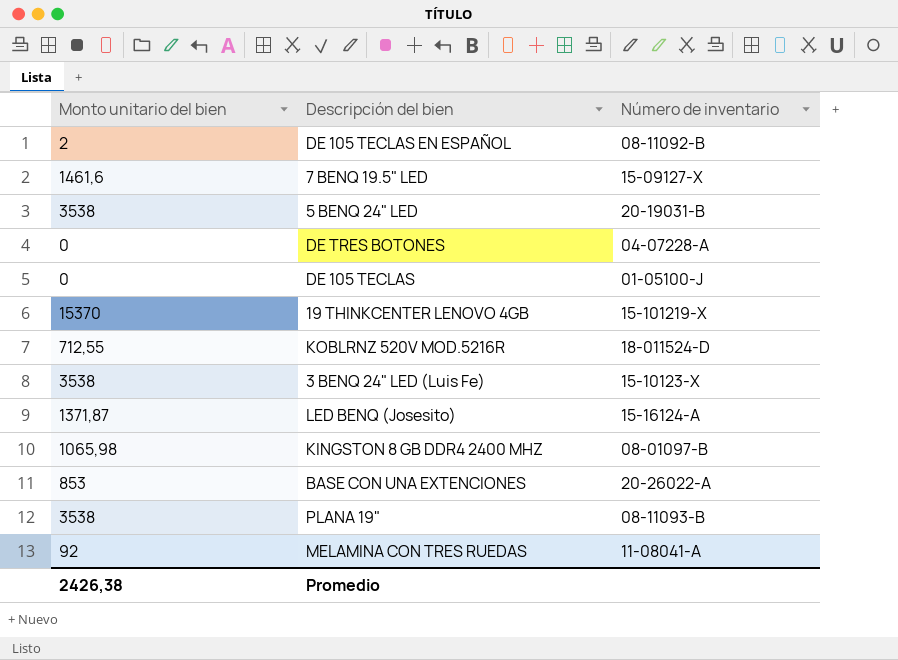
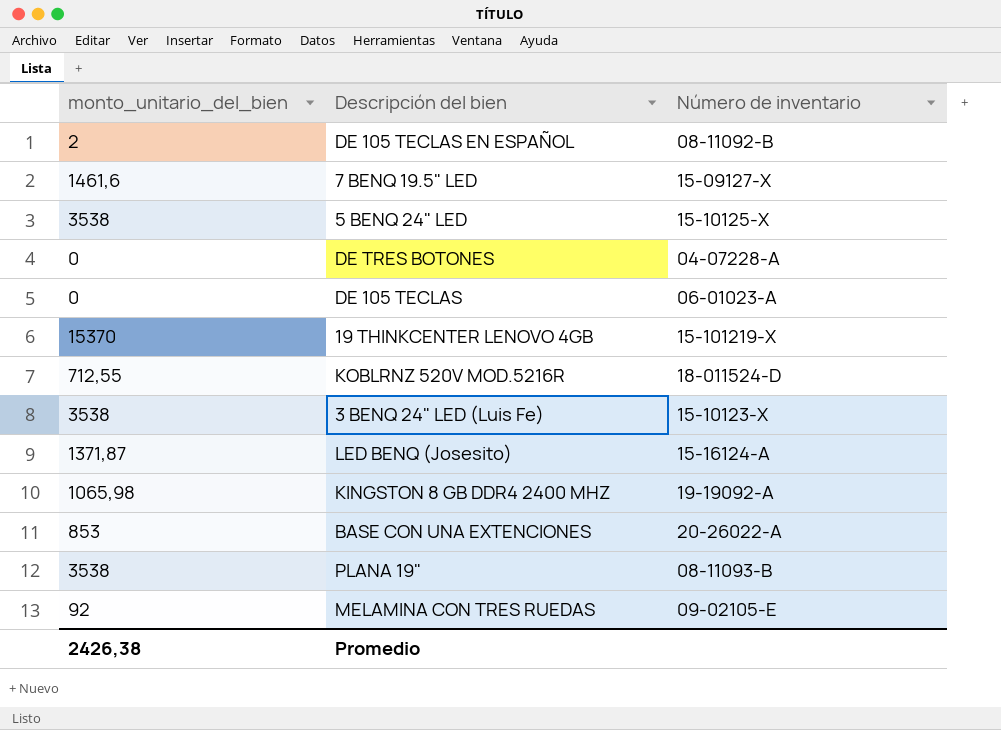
column name: Monto unitario del bien -> monto_unitario_del_bien
5 BENQ 24" LED | Número de inventario: 20-19031-B -> 15-10125-X
DE 105 TECLAS | Número de inventario: 01-05100-J -> 06-01023-A
KINGSTON 8 GB DDR4 2400 MHZ | Número de inventario: 08-01097-B -> 19-19092-A
MELAMINA CON TRES RUEDAS | Número de inventario: 11-08041-A -> 09-02105-E

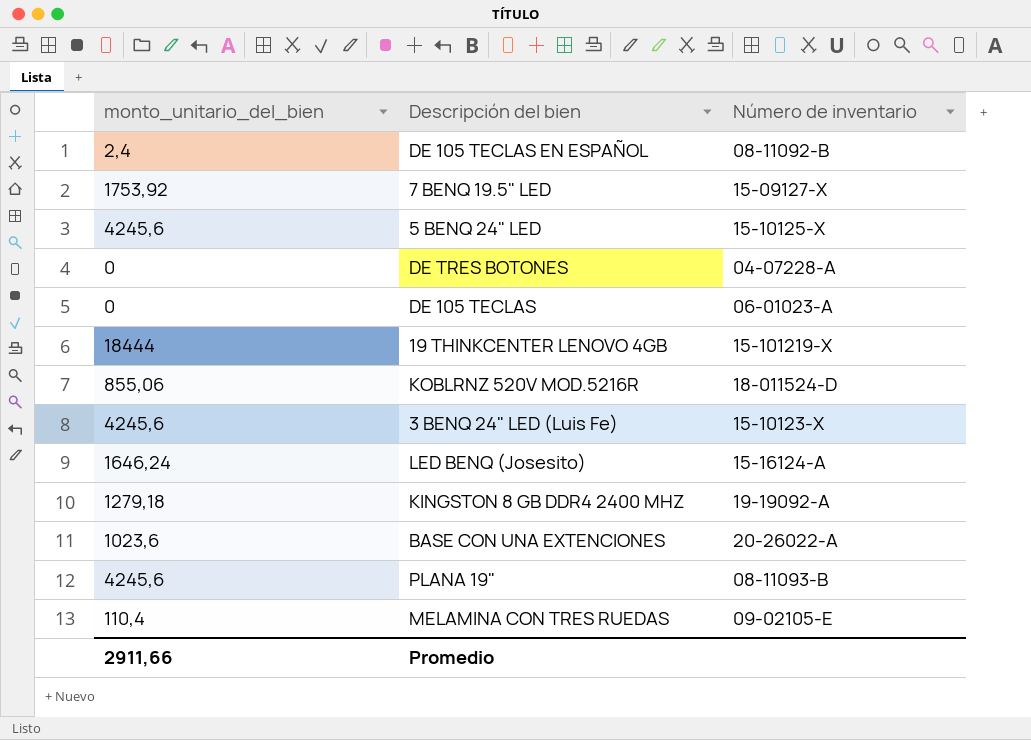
DE 105 TECLAS EN ESPAÑOL | monto_unitario_del_bien: 2 -> 2,4
7 BENQ 19.5" LED | monto_unitario_del_bien: 1461,6 -> 1753,92
5 BENQ 24" LED | monto_unitario_del_bien: 3538 -> 4245,6
19 THINKCENTER LENOVO 4GB | monto_unitario_del_bien: 15370 -> 18444
KOBLRNZ 520V MOD.5216R | monto_unitario_del_bien: 712,55 -> 855,06
3 BENQ 24" LED (Luis Fe) | monto_unitario_del_bien: 3538 -> 4245,6
LED BENQ (Josesito) | monto_unitario_del_bien: 1371,87 -> 1646,24
KINGSTON 8 GB DDR4 2400 MHZ | monto_unitario_del_bien: 1065,98 -> 1279,18
BASE CON UNA EXTENCIONES | monto_unitario_del_bien: 853 -> 1023,6
PLANA 19" | monto_unitario_del_bien: 3538 -> 4245,6
MELAMINA CON TRES RUEDAS | monto_unitario_del_bien: 92 -> 110,4
Promedio | monto_unitario_del_bien: 2426,38 -> 2911,66

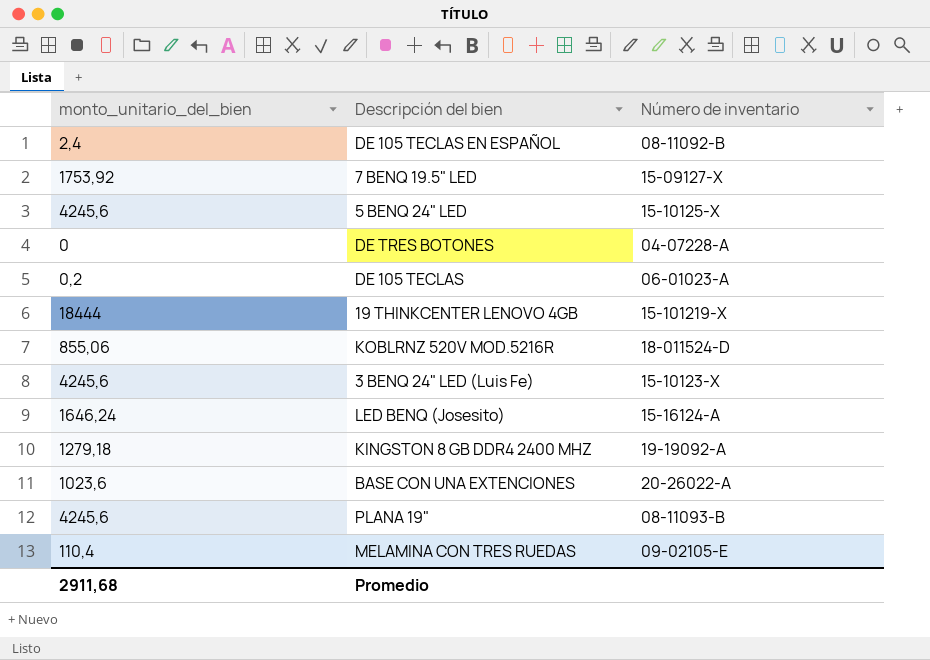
DE 105 TECLAS | monto_unitario_del_bien: 0 -> 0,2
Promedio | monto_unitario_del_bien: 2911,66 -> 2911,68

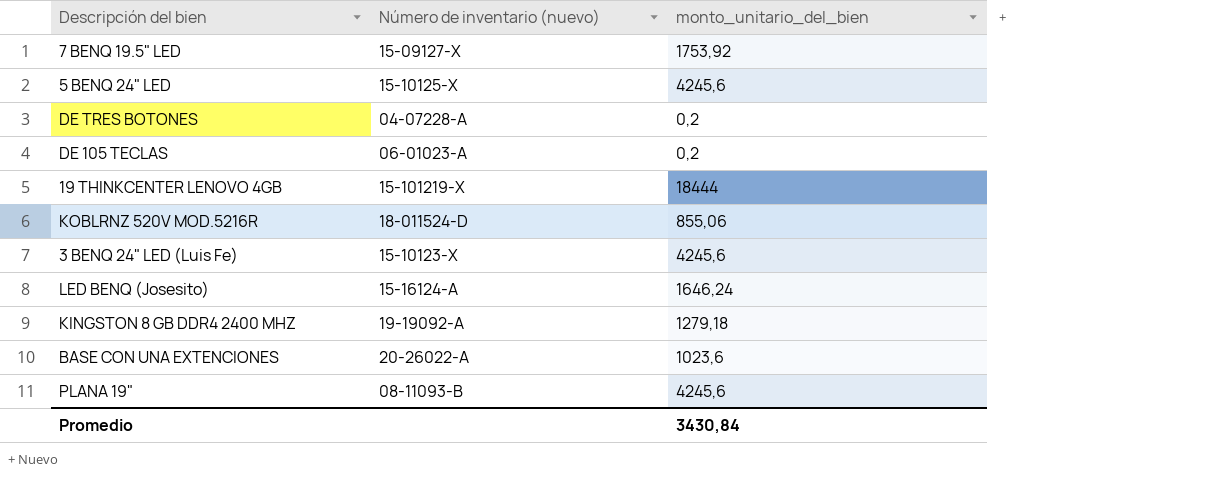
column name: Número de inventario -> Número de inventario (nuevo)
column monto_unitario_del_bien | position: 1 -> 3
row DE 105 TECLAS EN ESPAÑOL: 2,4 | 08-11092-B -> none
row MELAMINA CON TRES RUEDAS: 110,4 | 09-02105-E -> none
DE TRES BOTONES | monto_unitario_del_bien: 0 -> 0,2
Promedio | monto_unitario_del_bien: 2911,68 -> 3430,84

